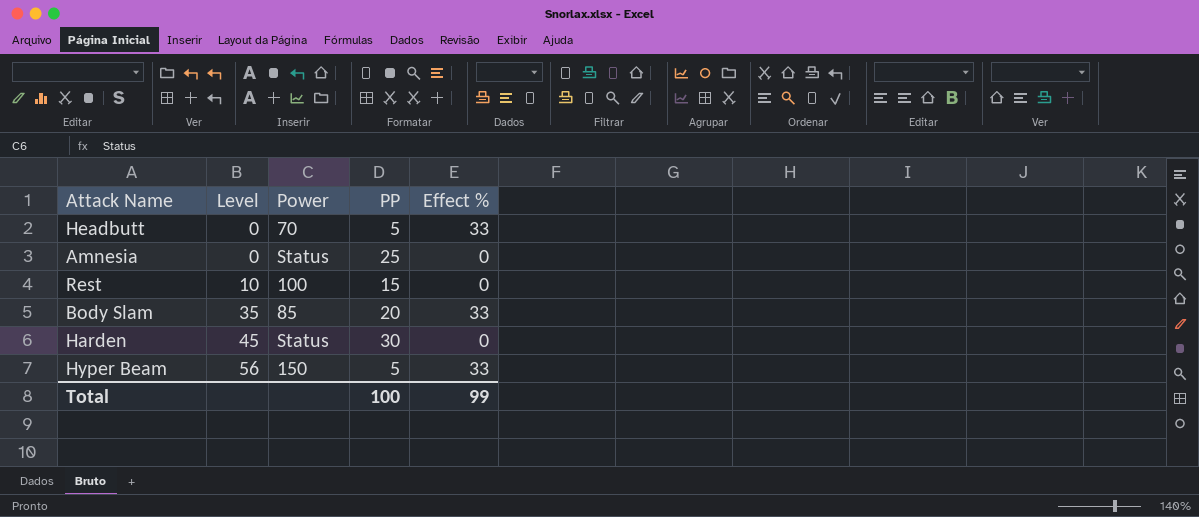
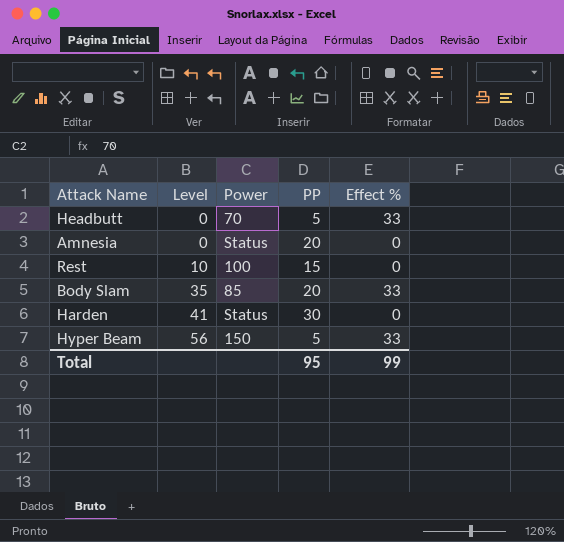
Amnesia | PP: 25 -> 20
Harden | Level: 45 -> 41
Total | PP: 100 -> 95

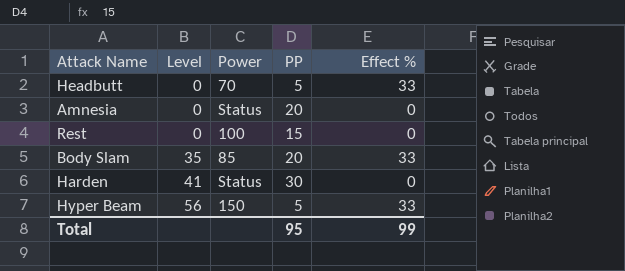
Rest | Level: 10 -> 0

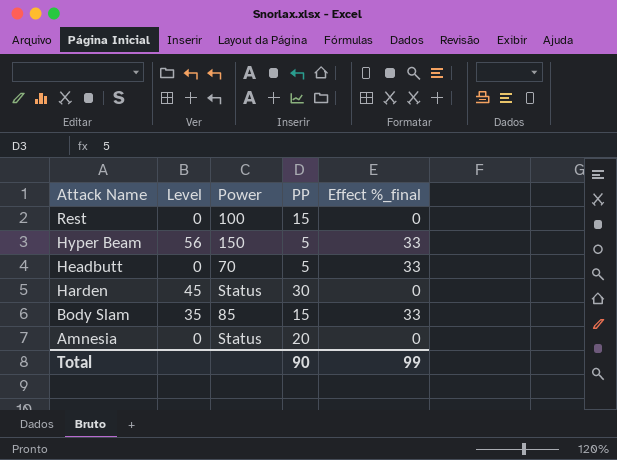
row order: Level ascending -> Attack Name descending
column name: Effect % -> Effect %_final
Harden | Level: 41 -> 45
Body Slam | PP: 20 -> 15
Total | PP: 95 -> 90

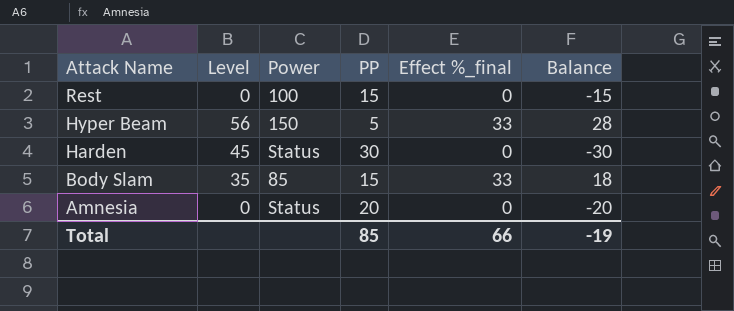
column Balance | formula: none -> [Effect %_final] - [PP]
row Headbutt: 0 | 70 | 5 | 33 -> none
Total | PP: 90 -> 85
Total | Effect %_final: 99 -> 66

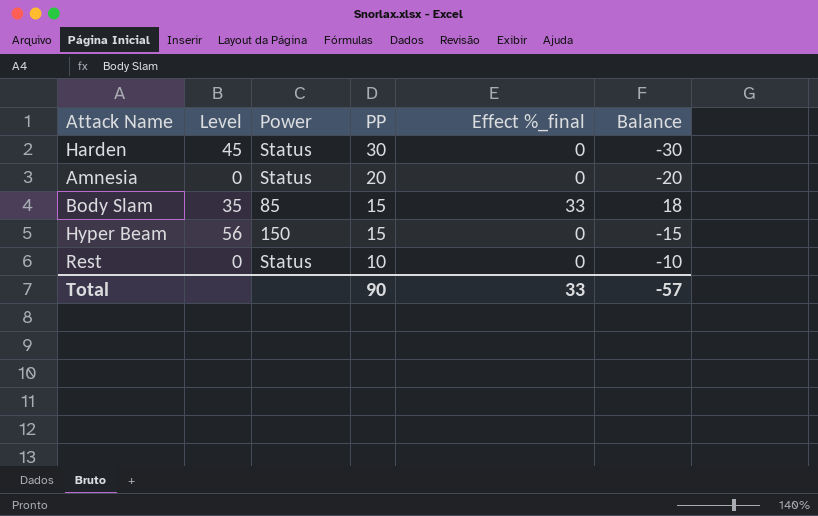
row order: Attack Name descending -> PP descending
Hyper Beam | PP: 5 -> 15
Hyper Beam | Effect %_final: 33 -> 0
Hyper Beam | Balance: 28 -> -15
Rest | Power: 100 -> Status
Rest | PP: 15 -> 10
Rest | Balance: -15 -> -10
Total | PP: 85 -> 90
Total | Effect %_final: 66 -> 33
Total | Balance: -19 -> -57

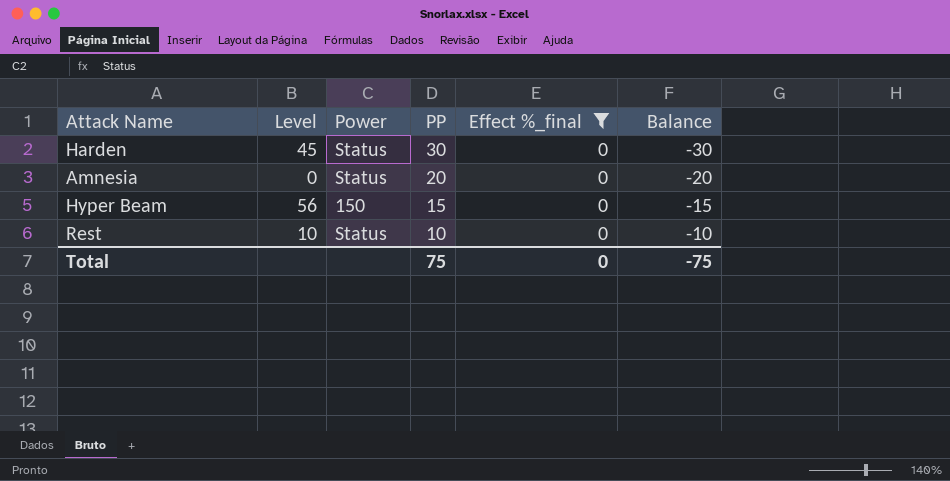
filter: none -> Effect %_final = 0
Rest | Level: 0 -> 10
Total | PP: 90 -> 75
Total | Effect %_final: 33 -> 0
Total | Balance: -57 -> -75

